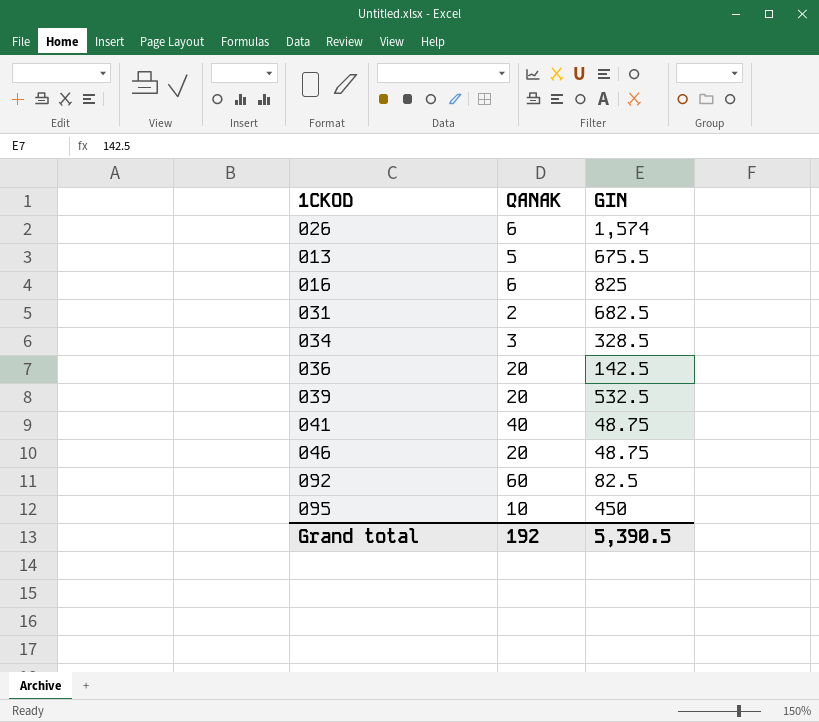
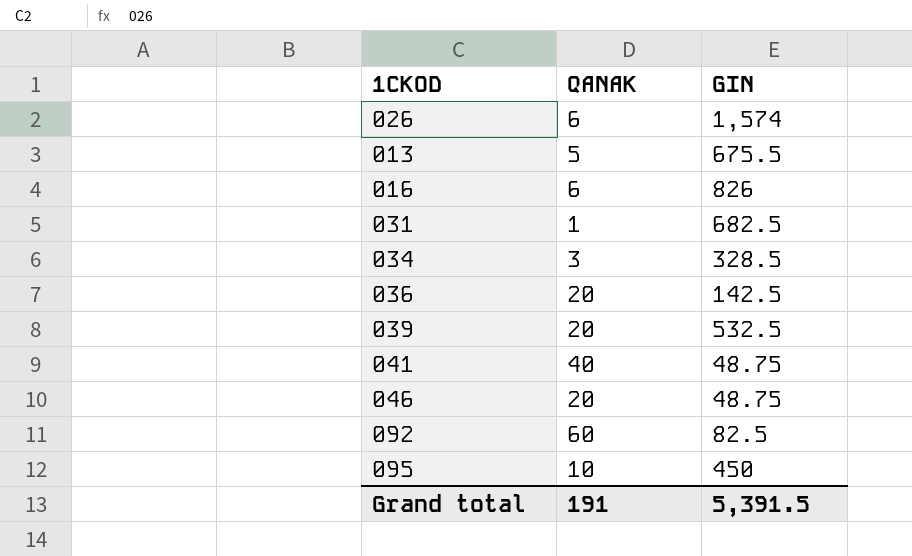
016 | GIN: 825 -> 826
031 | QANAK: 2 -> 1
Grand total | QANAK: 192 -> 191
Grand total | GIN: 5,390.5 -> 5,391.5

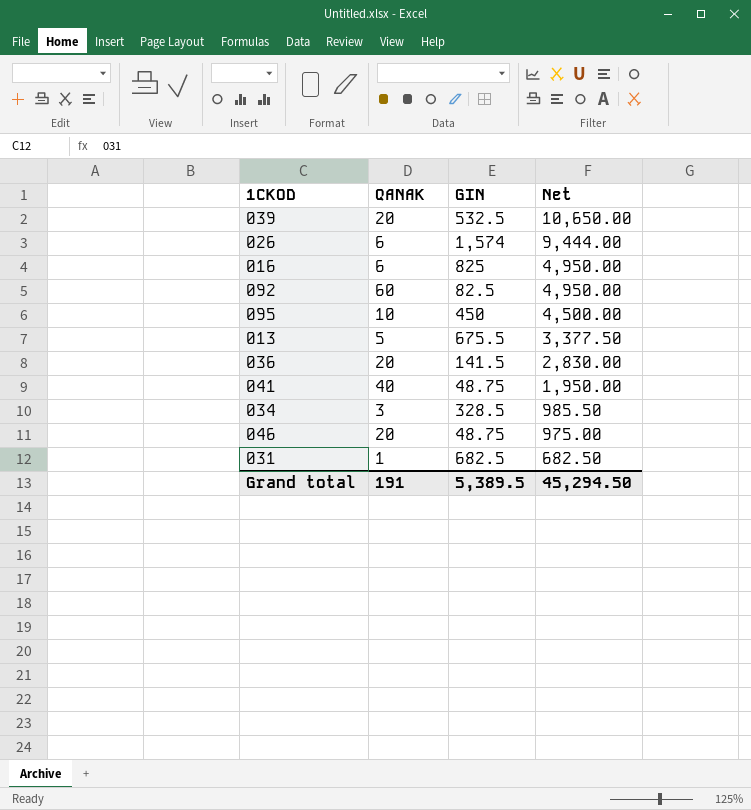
row order: none -> Net descending
column Net | formula: none -> [QANAK] * [GIN]
016 | GIN: 826 -> 825
036 | GIN: 142.5 -> 141.5
Grand total | GIN: 5,391.5 -> 5,389.5

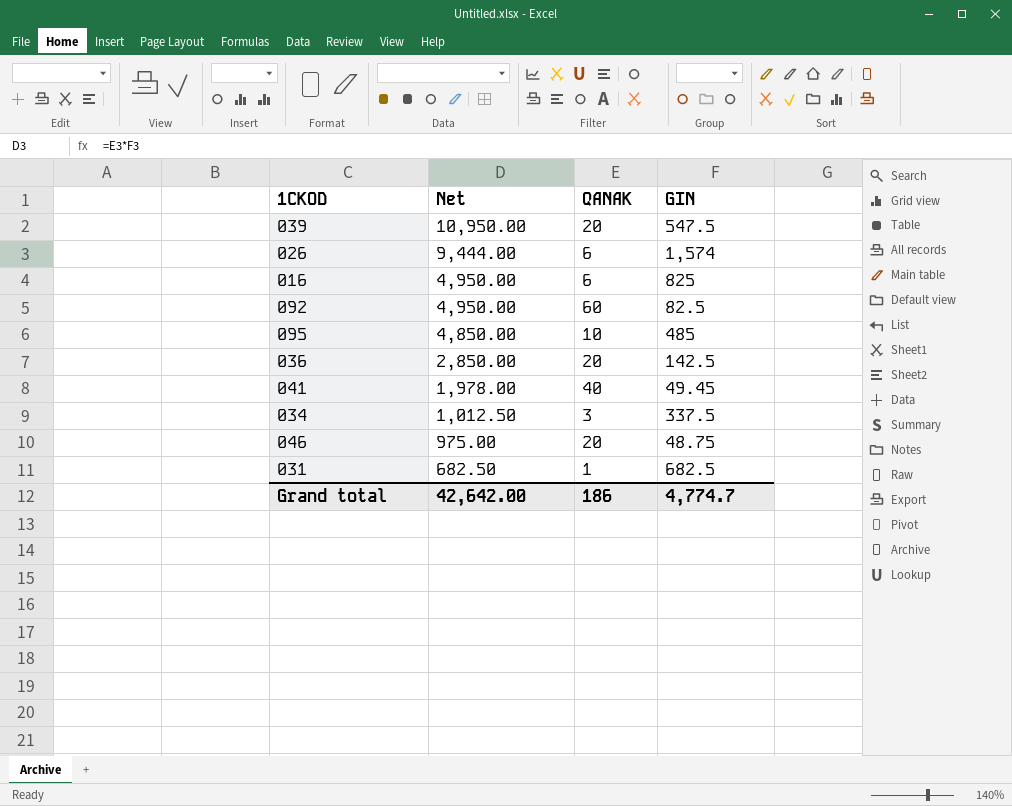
column Net | position: 4 -> 2
row 013: 5 | 675.5 | 3,377.50 -> none
039 | Net: 10,650.00 -> 10,950.00
039 | GIN: 532.5 -> 547.5
095 | Net: 4,500.00 -> 4,850.00
095 | GIN: 450 -> 485
036 | Net: 2,830.00 -> 2,850.00
036 | GIN: 141.5 -> 142.5
041 | Net: 1,950.00 -> 1,978.00
041 | GIN: 48.75 -> 49.45
034 | Net: 985.50 -> 1,012.50
034 | GIN: 328.5 -> 337.5
Grand total | Net: 45,294.50 -> 42,642.00
Grand total | QANAK: 191 -> 186
Grand total | GIN: 5,389.5 -> 4,774.7

